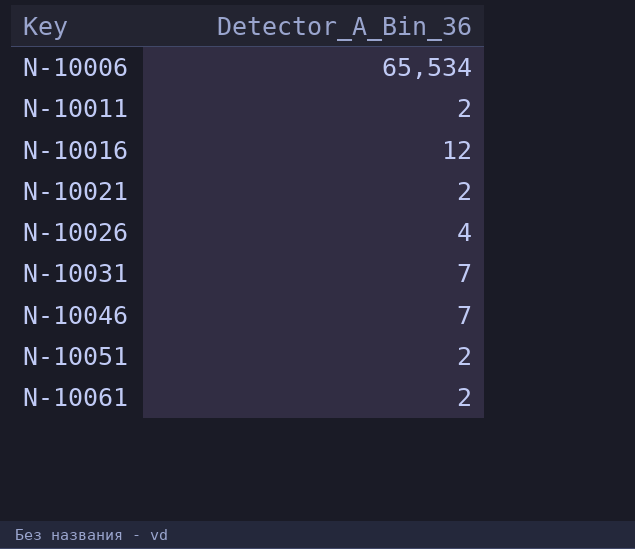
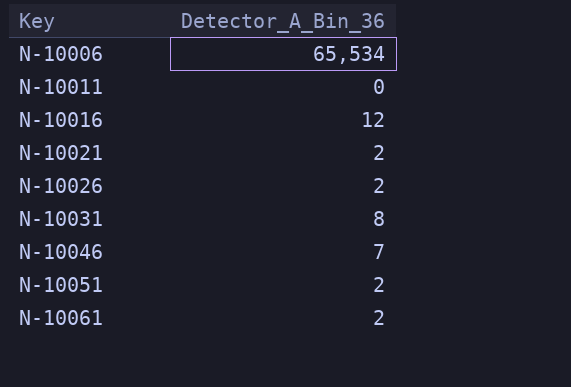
N-10011 | Detector_A_Bin_36: 2 -> 0
N-10026 | Detector_A_Bin_36: 4 -> 2
N-10031 | Detector_A_Bin_36: 7 -> 8

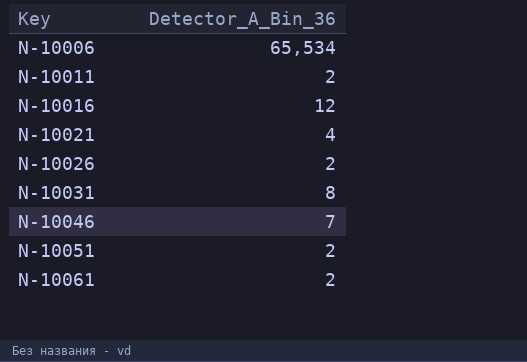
N-10011 | Detector_A_Bin_36: 0 -> 2
N-10021 | Detector_A_Bin_36: 2 -> 4

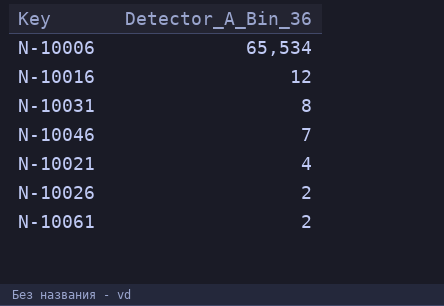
row order: Key ascending -> Detector_A_Bin_36 descending
row N-10011: 2 -> none
row N-10051: 2 -> none

